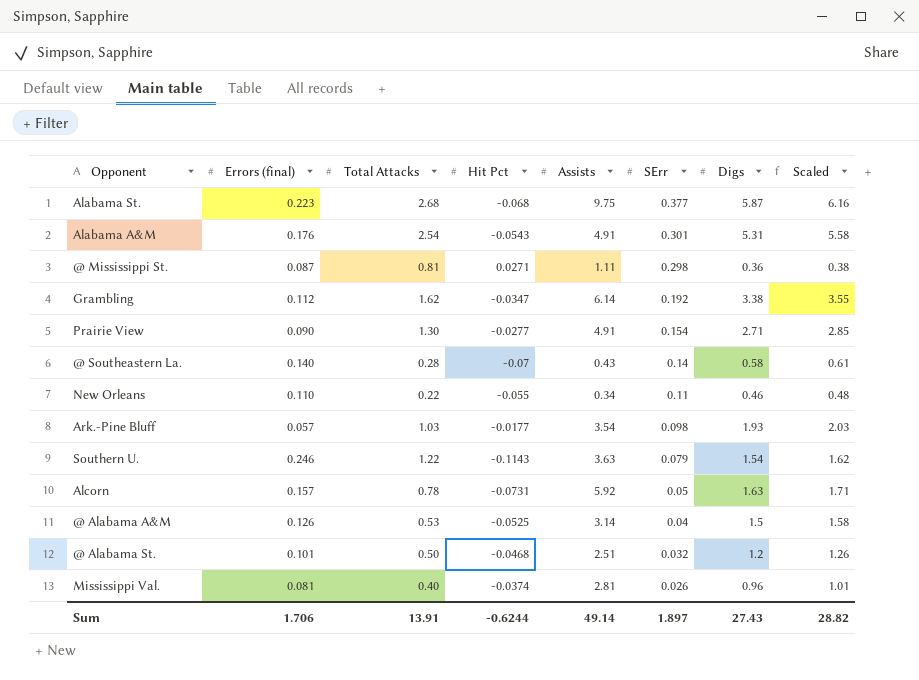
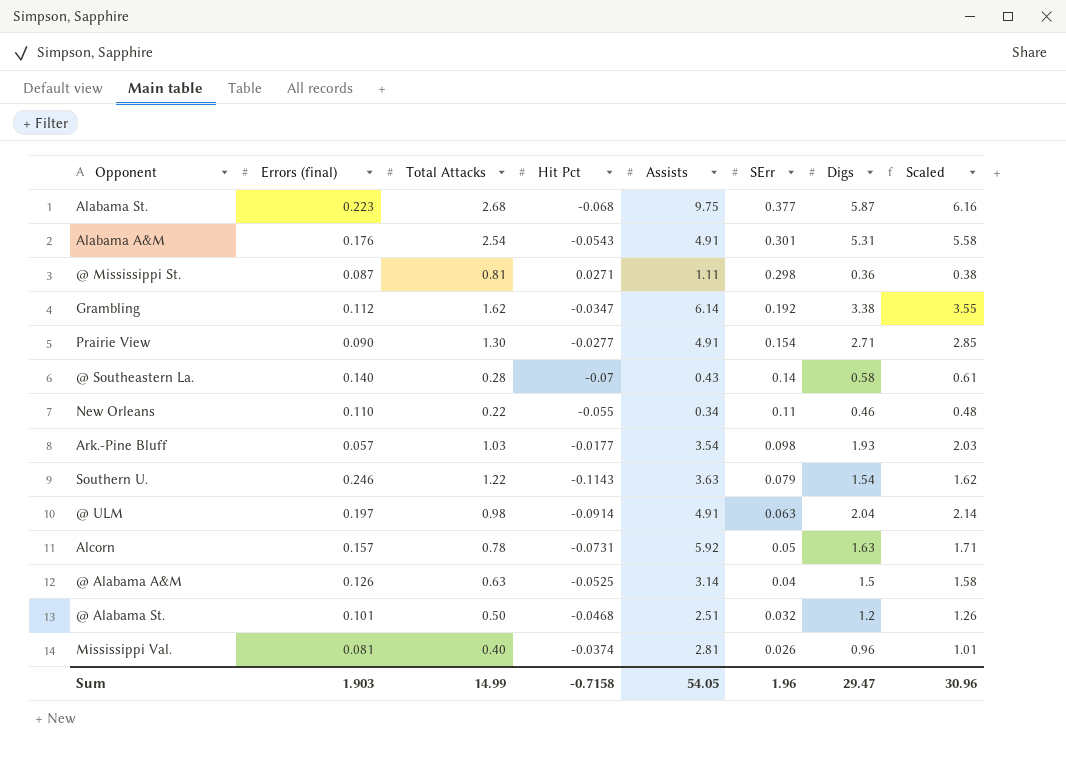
row @ ULM: none -> 0.197 | 0.98 | -0.0914 | 4.91 | 0.063 | 2.04 | 2.14
@ Alabama A&M | Total Attacks: 0.53 -> 0.63
Sum | Errors (final): 1.706 -> 1.903
Sum | Total Attacks: 13.91 -> 14.99
Sum | Hit Pct: -0.6244 -> -0.7158
Sum | Assists: 49.14 -> 54.05
Sum | SErr: 1.897 -> 1.96
Sum | Digs: 27.43 -> 29.47
Sum | Scaled: 28.82 -> 30.96

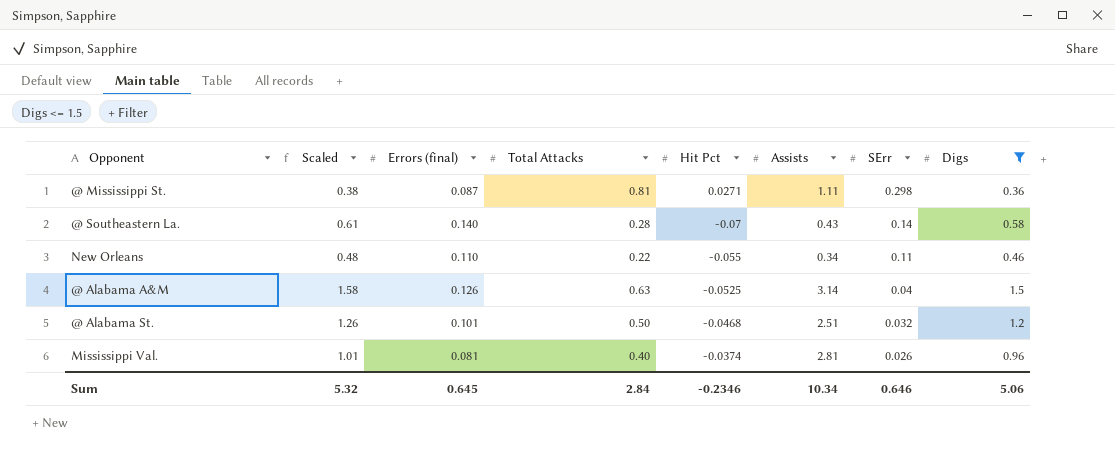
filter: none -> Digs <= 1.5
column Scaled | position: 8 -> 2
Sum | Scaled: 30.96 -> 5.32
Sum | Errors (final): 1.903 -> 0.645
Sum | Total Attacks: 14.99 -> 2.84
Sum | Hit Pct: -0.7158 -> -0.2346
Sum | Assists: 54.05 -> 10.34
Sum | SErr: 1.96 -> 0.646
Sum | Digs: 29.47 -> 5.06

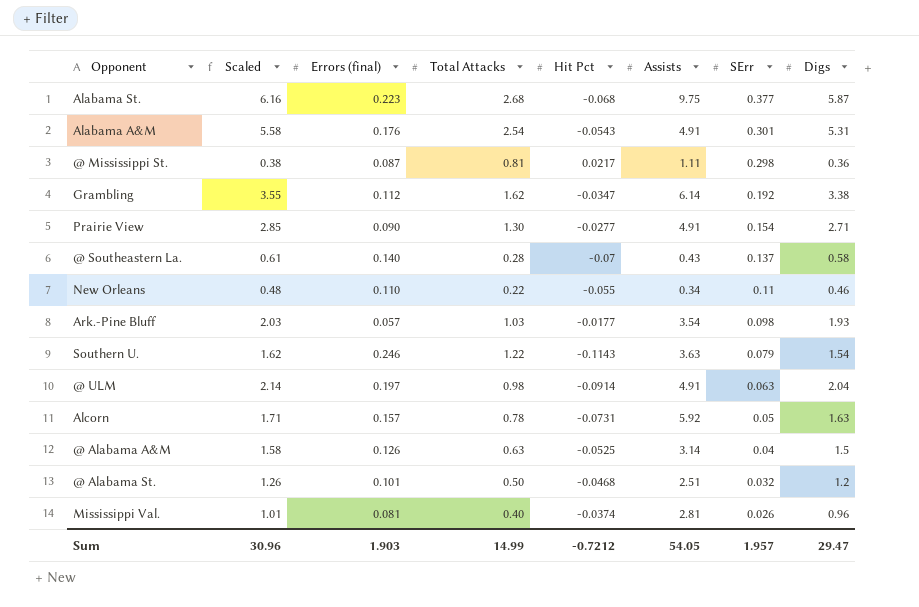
filter: Digs <= 1.5 -> none
@ Mississippi St. | Hit Pct: 0.0271 -> 0.0217
@ Southeastern La. | SErr: 0.14 -> 0.137
Sum | Scaled: 5.32 -> 30.96
Sum | Errors (final): 0.645 -> 1.903
Sum | Total Attacks: 2.84 -> 14.99
Sum | Hit Pct: -0.2346 -> -0.7212
Sum | Assists: 10.34 -> 54.05
Sum | SErr: 0.646 -> 1.957
Sum | Digs: 5.06 -> 29.47

